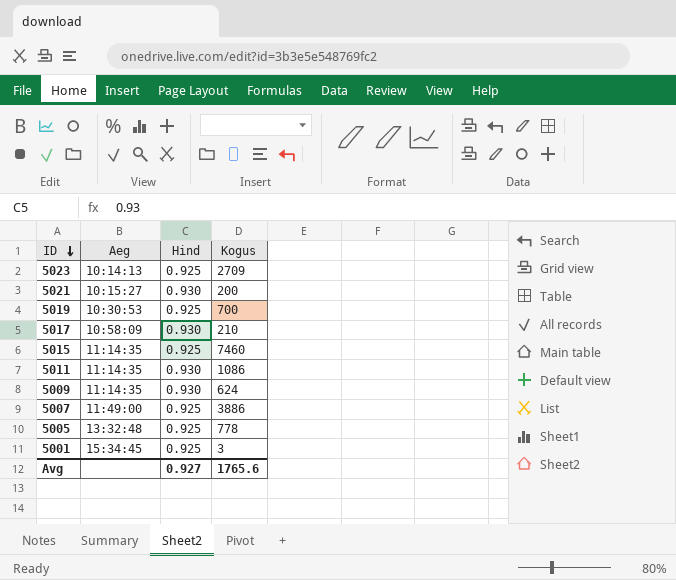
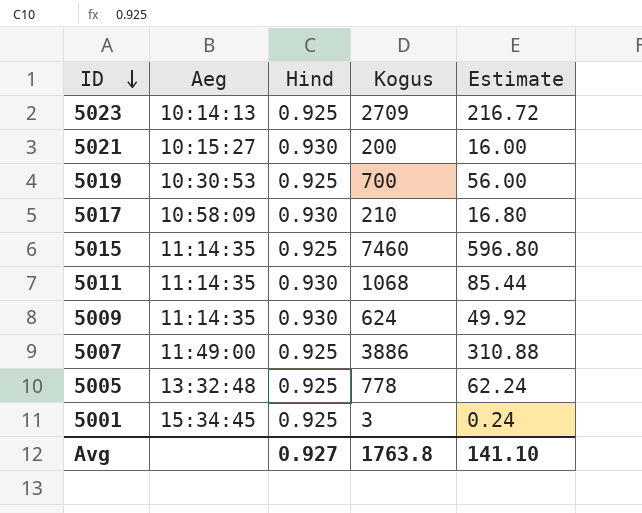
column Estimate | formula: none -> [Kogus] * 0.08
5011 | Kogus: 1086 -> 1068
Avg | Kogus: 1765.6 -> 1763.8

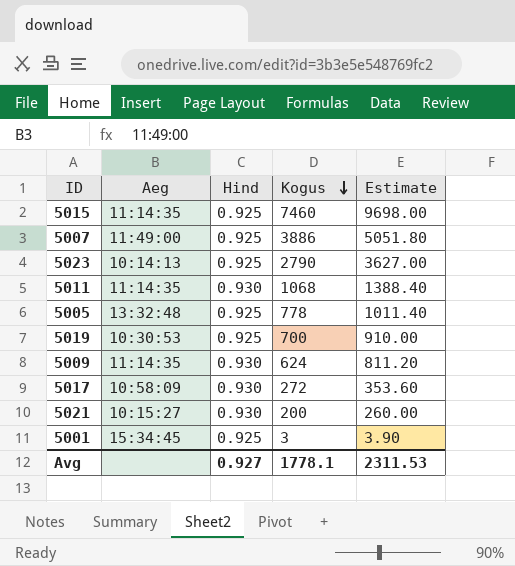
row order: ID descending -> Kogus descending
column Estimate | formula: [Kogus] * 0.08 -> [Kogus] * 1.3
5023 | Kogus: 2709 -> 2790
5017 | Kogus: 210 -> 272
Avg | Kogus: 1763.8 -> 1778.1
Avg | Estimate: 141.10 -> 2311.53

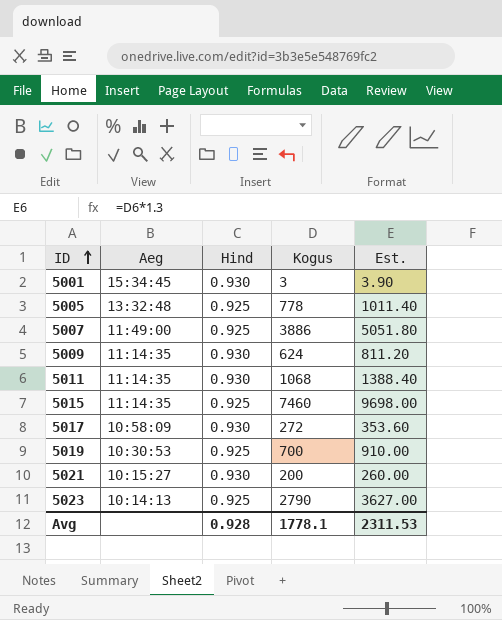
row order: Kogus descending -> ID ascending
column name: Estimate -> Est.
5001 | Hind: 0.925 -> 0.930
Avg | Hind: 0.927 -> 0.928

